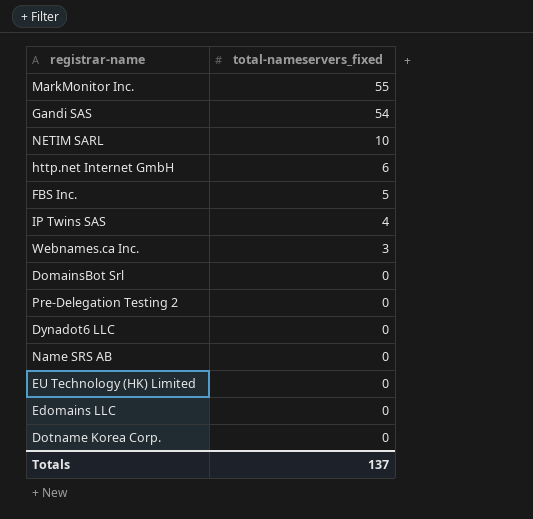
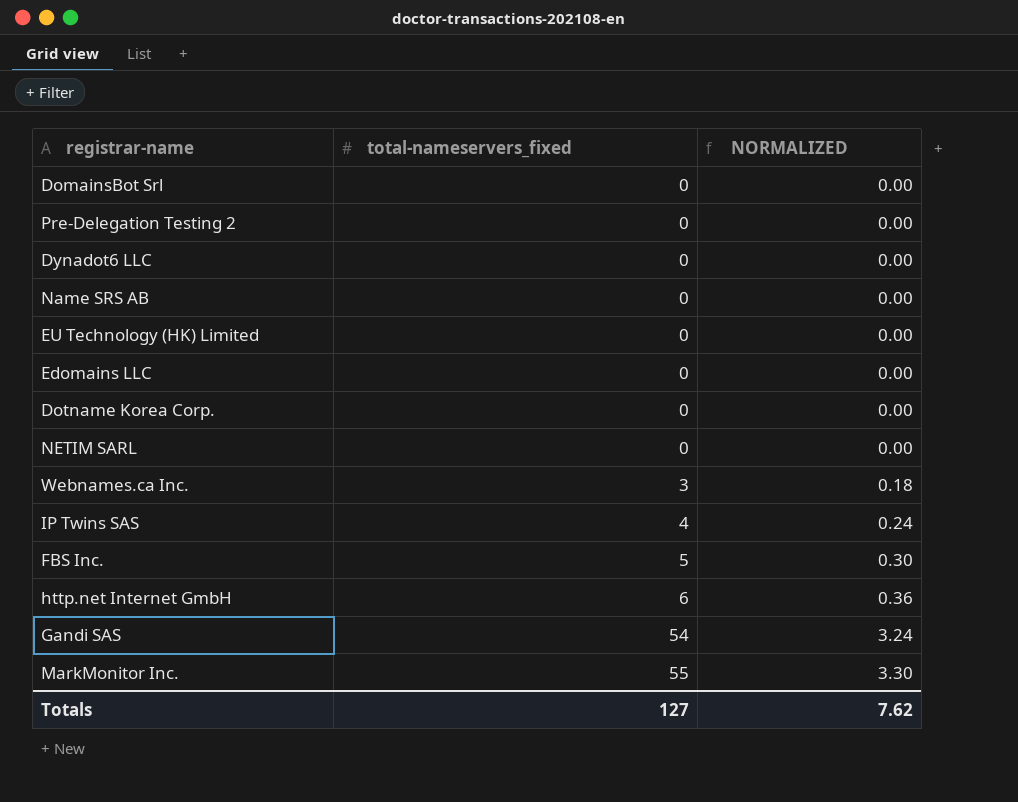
row order: total-nameservers_fixed descending -> total-nameservers_fixed ascending
column NORMALIZED | formula: none -> [total-nameservers_fixed] * 0.06
NETIM SARL | total-nameservers_fixed: 10 -> 0
Totals | total-nameservers_fixed: 137 -> 127

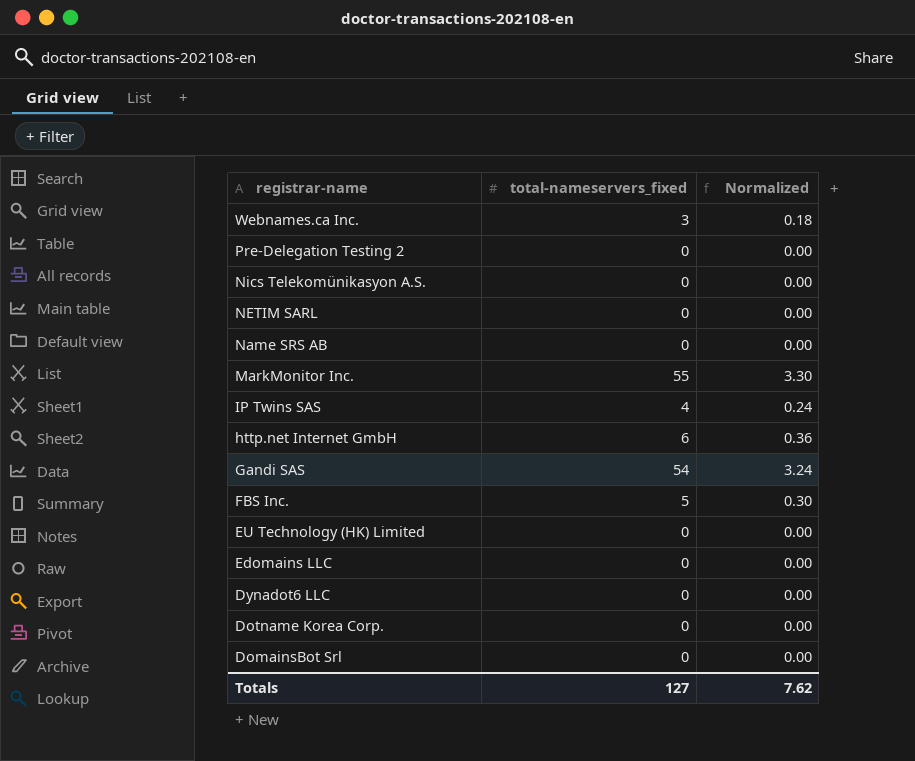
row order: total-nameservers_fixed ascending -> registrar-name descending
column name: NORMALIZED -> Normalized
row Nics Telekomünikasyon A.S.: none -> 0 | 0.00

